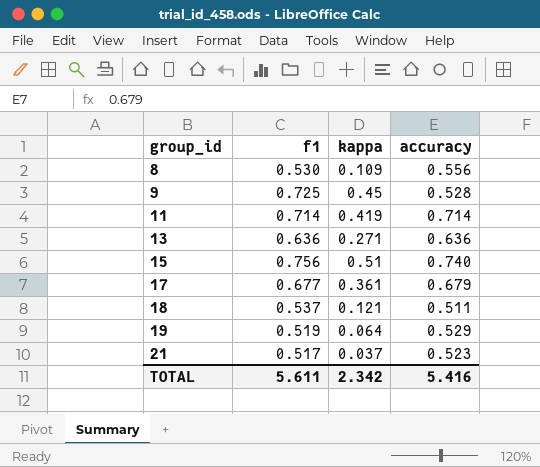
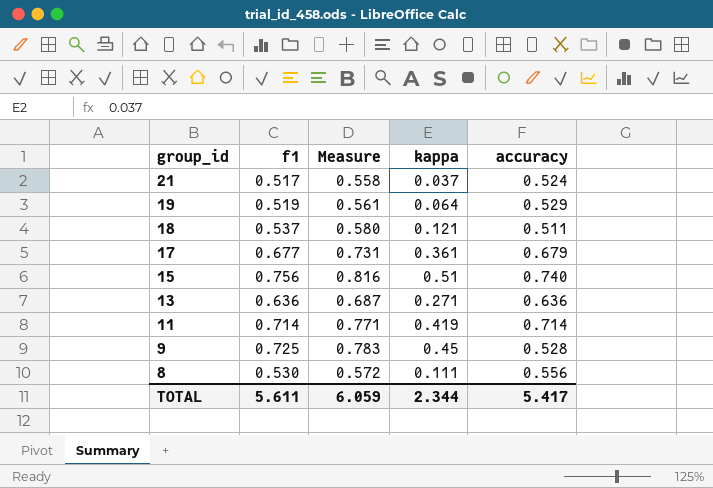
row order: group_id ascending -> group_id descending
column Measure | formula: none -> [f1] * 1.08
21 | accuracy: 0.523 -> 0.524
8 | kappa: 0.109 -> 0.111
TOTAL | kappa: 2.342 -> 2.344
TOTAL | accuracy: 5.416 -> 5.417

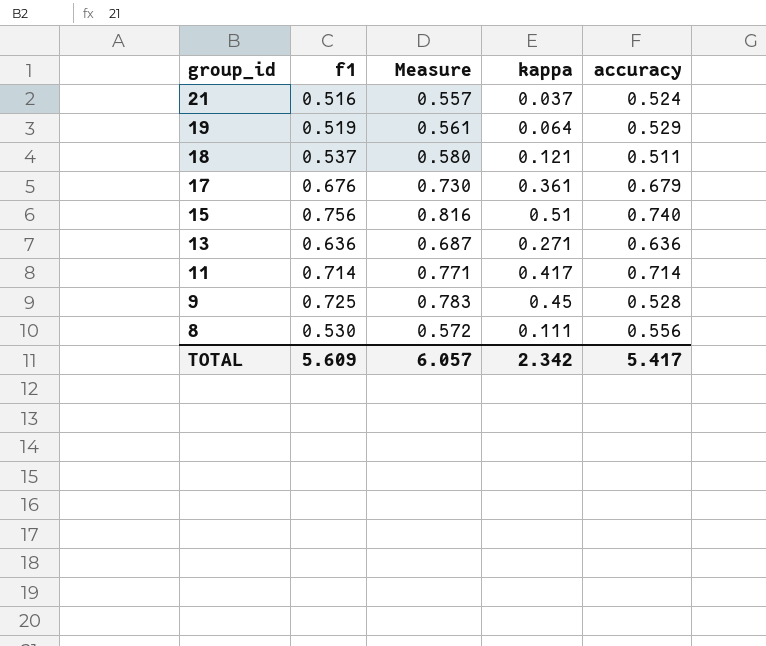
21 | f1: 0.517 -> 0.516
21 | Measure: 0.558 -> 0.557
17 | f1: 0.677 -> 0.676
17 | Measure: 0.731 -> 0.730
11 | kappa: 0.419 -> 0.417
TOTAL | f1: 5.611 -> 5.609
TOTAL | Measure: 6.059 -> 6.057
TOTAL | kappa: 2.344 -> 2.342

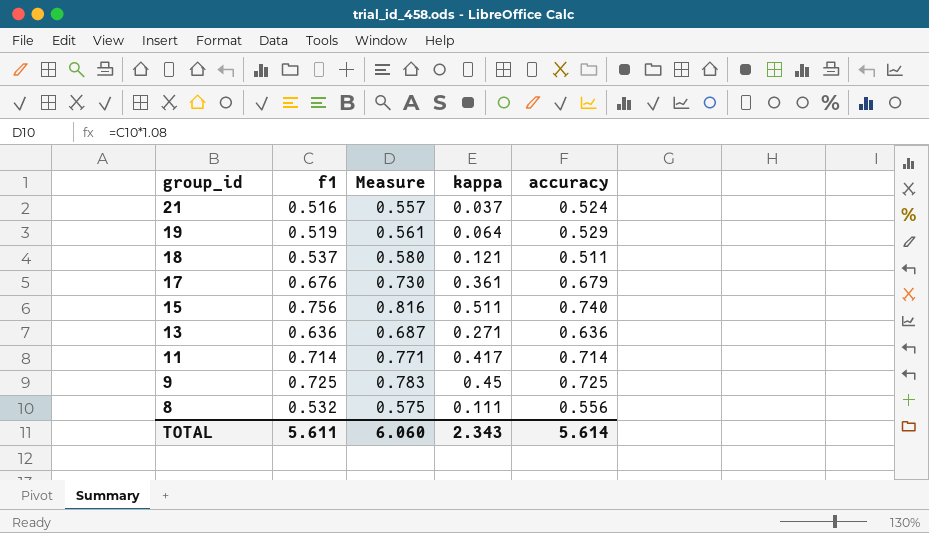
15 | kappa: 0.51 -> 0.511
9 | accuracy: 0.528 -> 0.725
8 | f1: 0.530 -> 0.532
8 | Measure: 0.572 -> 0.575
TOTAL | f1: 5.609 -> 5.611
TOTAL | Measure: 6.057 -> 6.060
TOTAL | kappa: 2.342 -> 2.343
TOTAL | accuracy: 5.417 -> 5.614

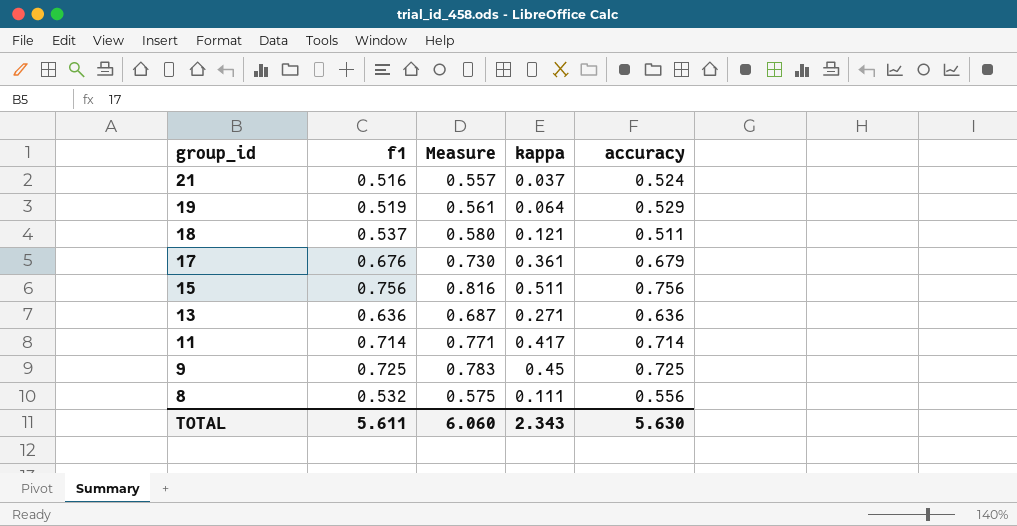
15 | accuracy: 0.740 -> 0.756
TOTAL | accuracy: 5.614 -> 5.630

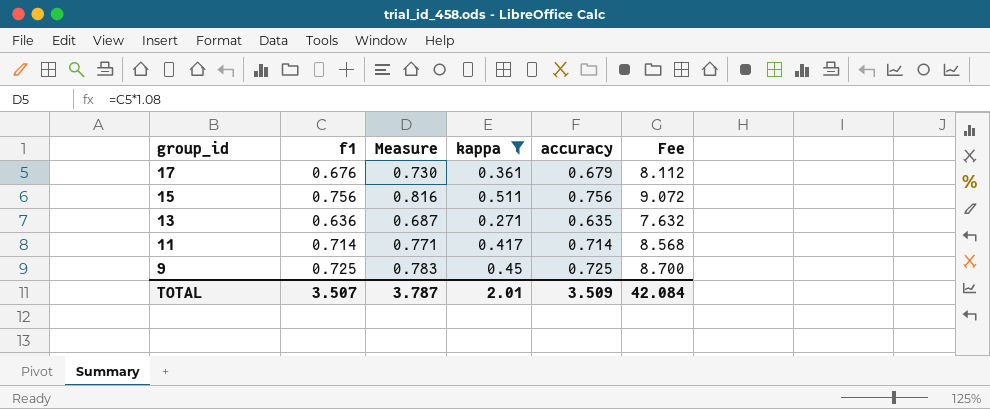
filter: none -> kappa >= 0.271
column Fee | formula: none -> [f1] * 12
13 | accuracy: 0.636 -> 0.635
TOTAL | f1: 5.611 -> 3.507
TOTAL | Measure: 6.060 -> 3.787
TOTAL | kappa: 2.343 -> 2.01
TOTAL | accuracy: 5.630 -> 3.509

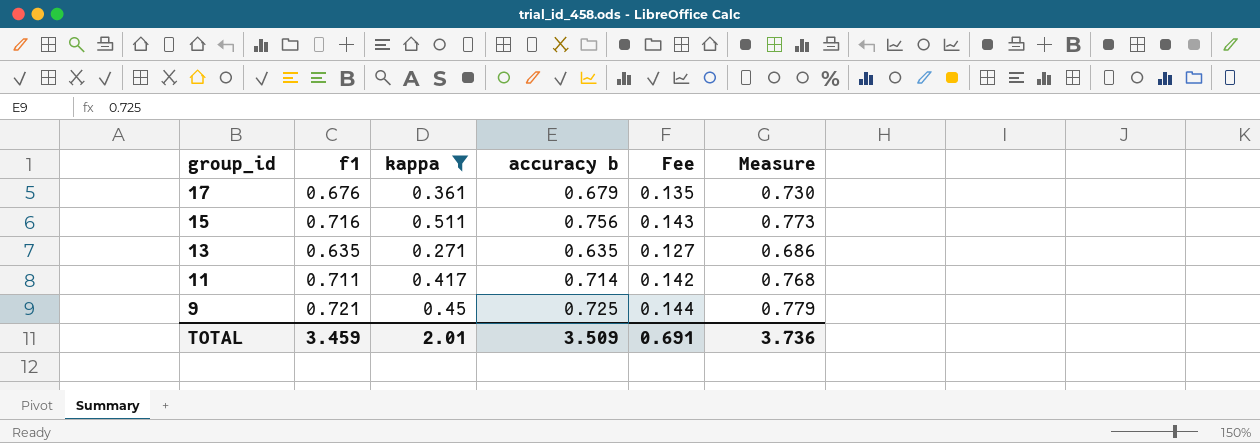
column name: accuracy -> accuracy b
column Fee | formula: [f1] * 12 -> [f1] * 0.2
column Measure | position: 3 -> 6
15 | f1: 0.756 -> 0.716
15 | Measure: 0.816 -> 0.773
13 | f1: 0.636 -> 0.635
13 | Measure: 0.687 -> 0.686
11 | f1: 0.714 -> 0.711
11 | Measure: 0.771 -> 0.768
9 | f1: 0.725 -> 0.721
9 | Measure: 0.783 -> 0.779
TOTAL | f1: 3.507 -> 3.459
TOTAL | Fee: 42.084 -> 0.691
TOTAL | Measure: 3.787 -> 3.736

